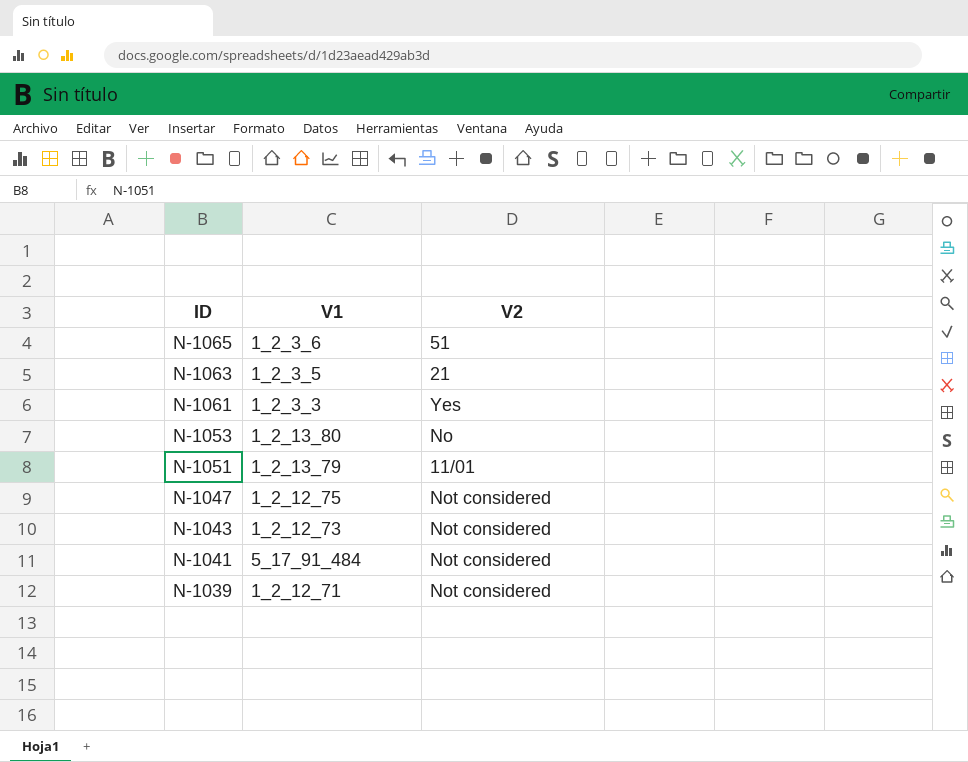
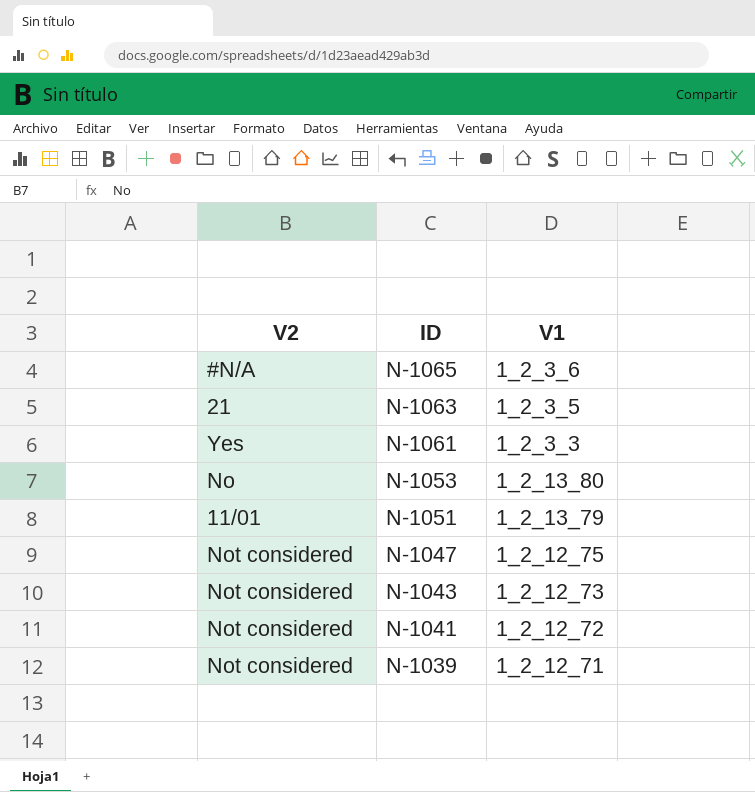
column V2 | position: 3 -> 1
N-1065 | V2: 51 -> #N/A
N-1041 | V1: 5_17_91_484 -> 1_2_12_72

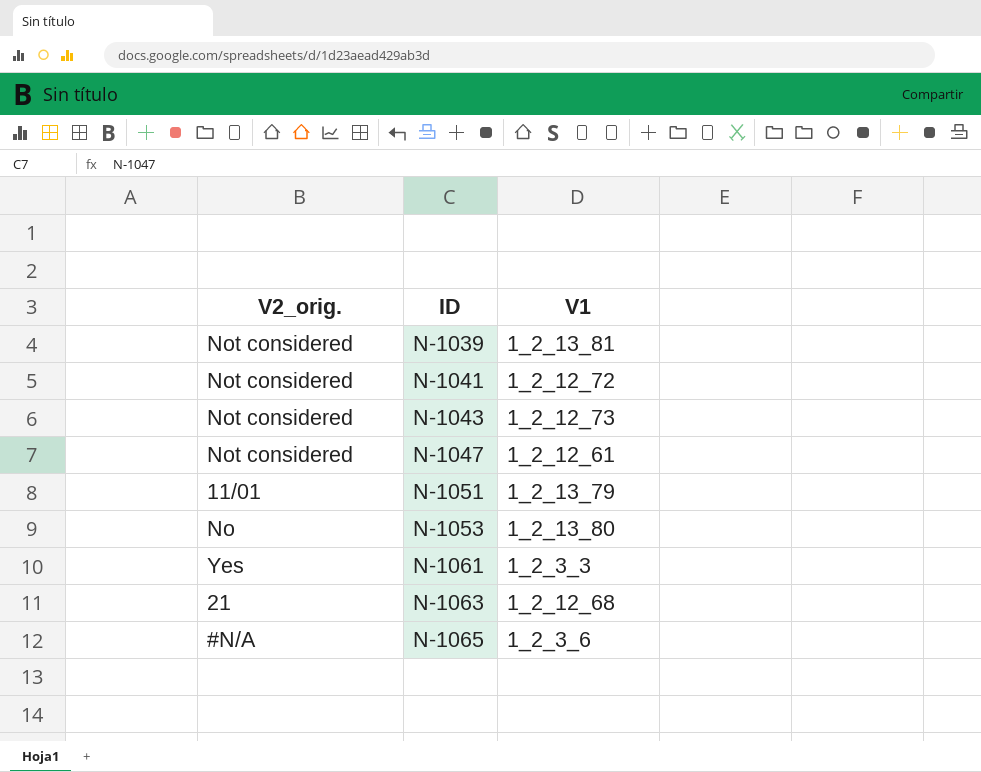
row order: ID descending -> ID ascending
column name: V2 -> V2_orig.
N-1039 | V1: 1_2_12_71 -> 1_2_13_81
N-1047 | V1: 1_2_12_75 -> 1_2_12_61
N-1063 | V1: 1_2_3_5 -> 1_2_12_68

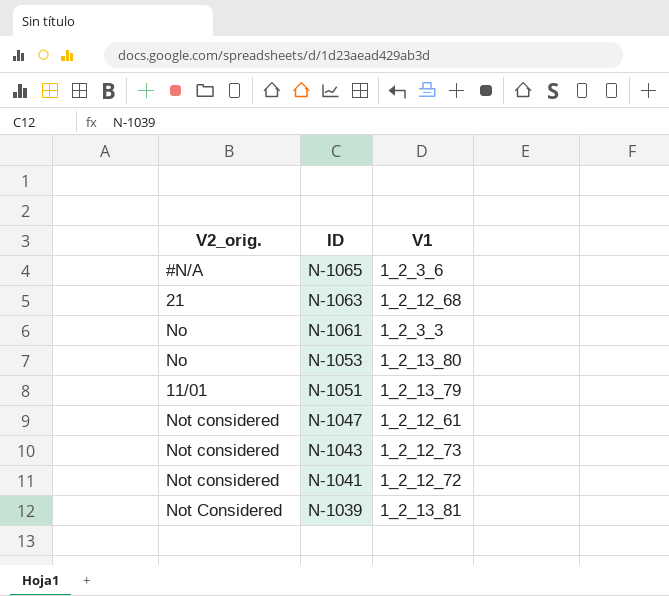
row order: ID ascending -> ID descending
N-1061 | V2_orig.: Yes -> No
N-1039 | V2_orig.: Not considered -> Not Considered

